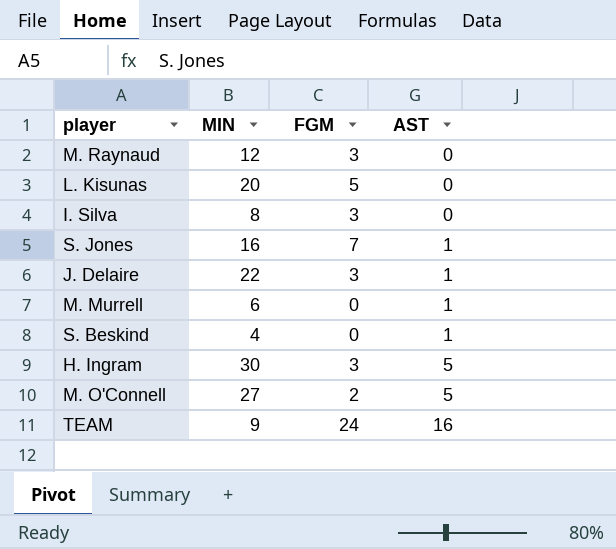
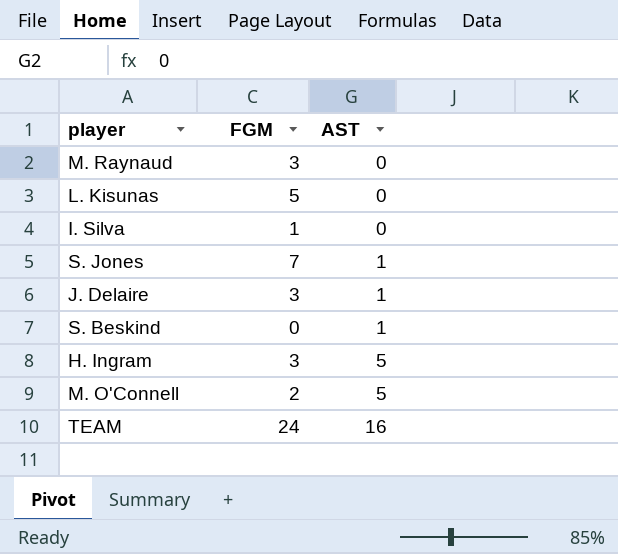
column MIN | position: 2 -> none
row M. Murrell: 6 | 0 | 1 -> none
I. Silva | FGM: 3 -> 1

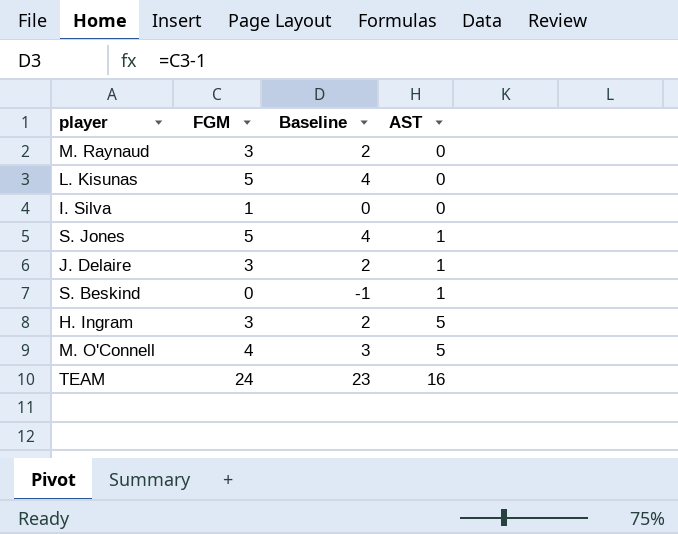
column Baseline | formula: none -> [FGM] - 1
S. Jones | FGM: 7 -> 5
M. O'Connell | FGM: 2 -> 4

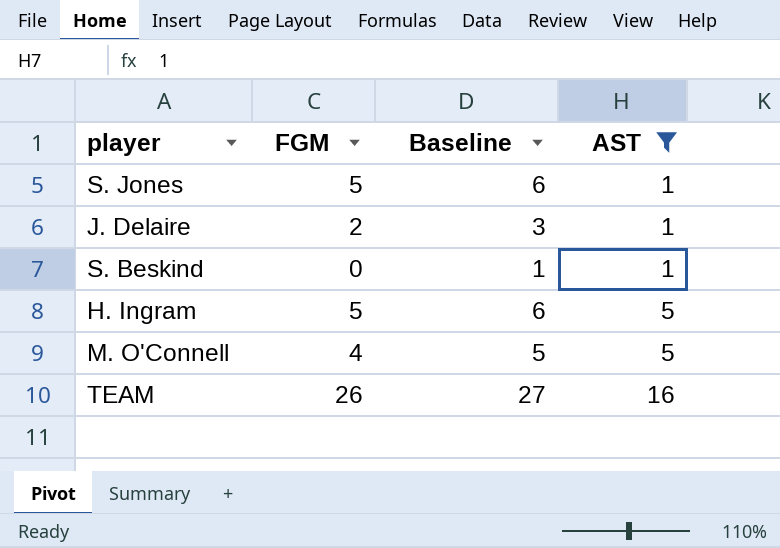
filter: none -> AST != 0
column Baseline | formula: [FGM] - 1 -> [FGM] + 1
J. Delaire | FGM: 3 -> 2
H. Ingram | FGM: 3 -> 5
TEAM | FGM: 24 -> 26

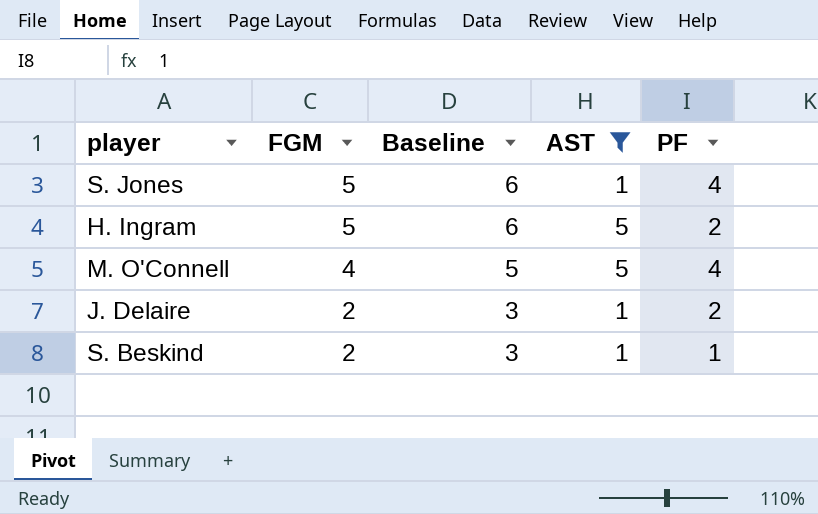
row order: AST ascending -> FGM descending
column PF | position: none -> 5
row TEAM: 26 | 27 | 16 -> none
S. Beskind | FGM: 0 -> 2
S. Beskind | Baseline: 1 -> 3

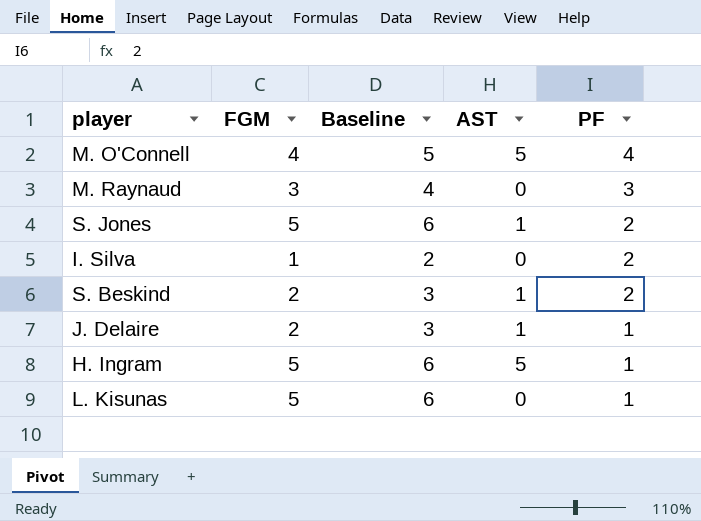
filter: AST != 0 -> none
row order: FGM descending -> PF descending
S. Jones | PF: 4 -> 2
S. Beskind | PF: 1 -> 2
J. Delaire | PF: 2 -> 1
H. Ingram | PF: 2 -> 1

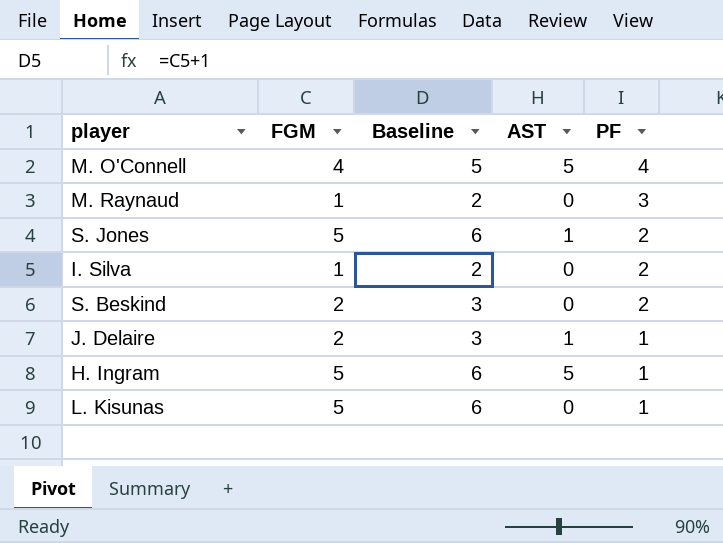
M. Raynaud | FGM: 3 -> 1
M. Raynaud | Baseline: 4 -> 2
S. Beskind | AST: 1 -> 0

